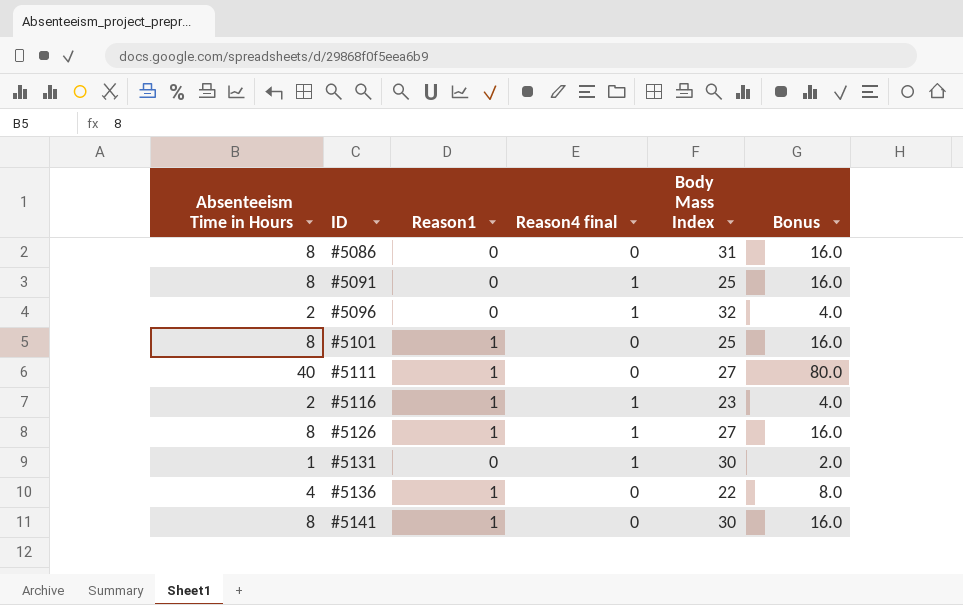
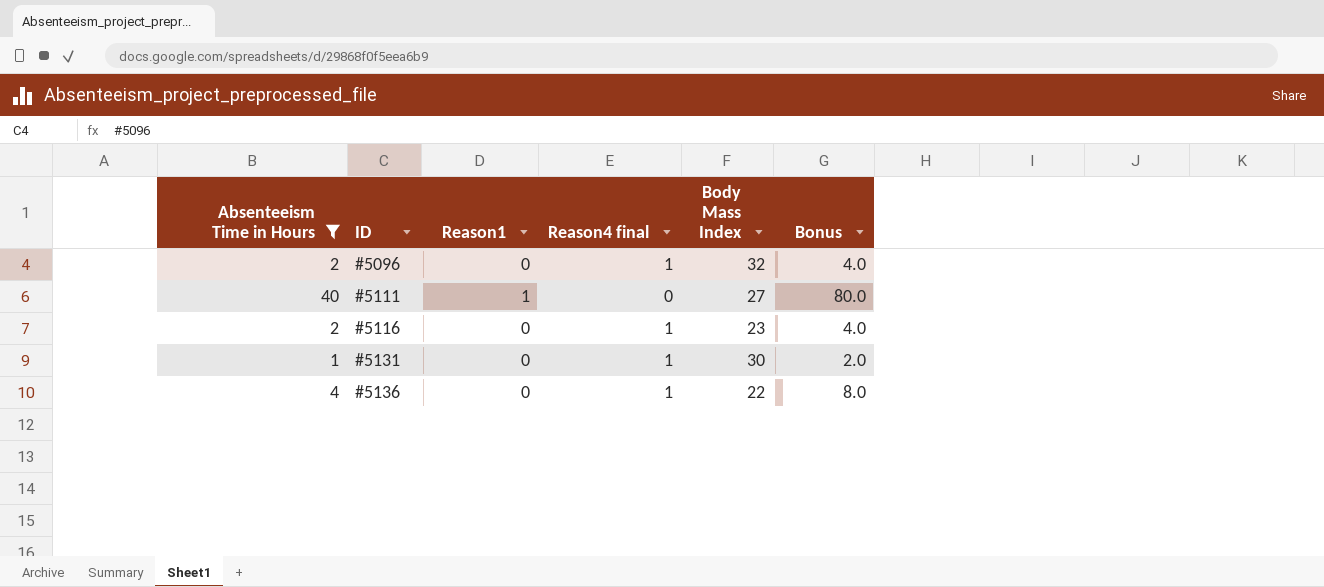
filter: none -> Absenteeism Time in Hours != 8
#5116 | Reason1: 1 -> 0
#5136 | Reason1: 1 -> 0
#5136 | Reason4 final: 0 -> 1

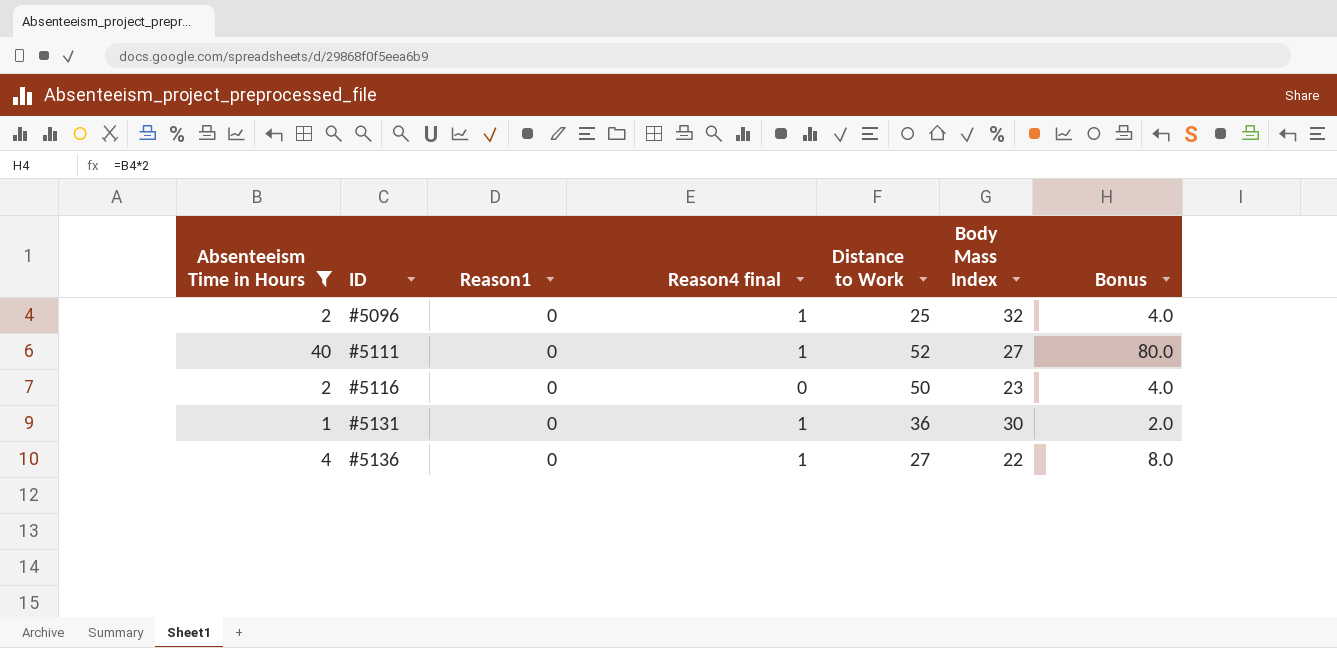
column Distance to Work | position: none -> 5
#5111 | Reason1: 1 -> 0
#5111 | Reason4 final: 0 -> 1
#5116 | Reason4 final: 1 -> 0

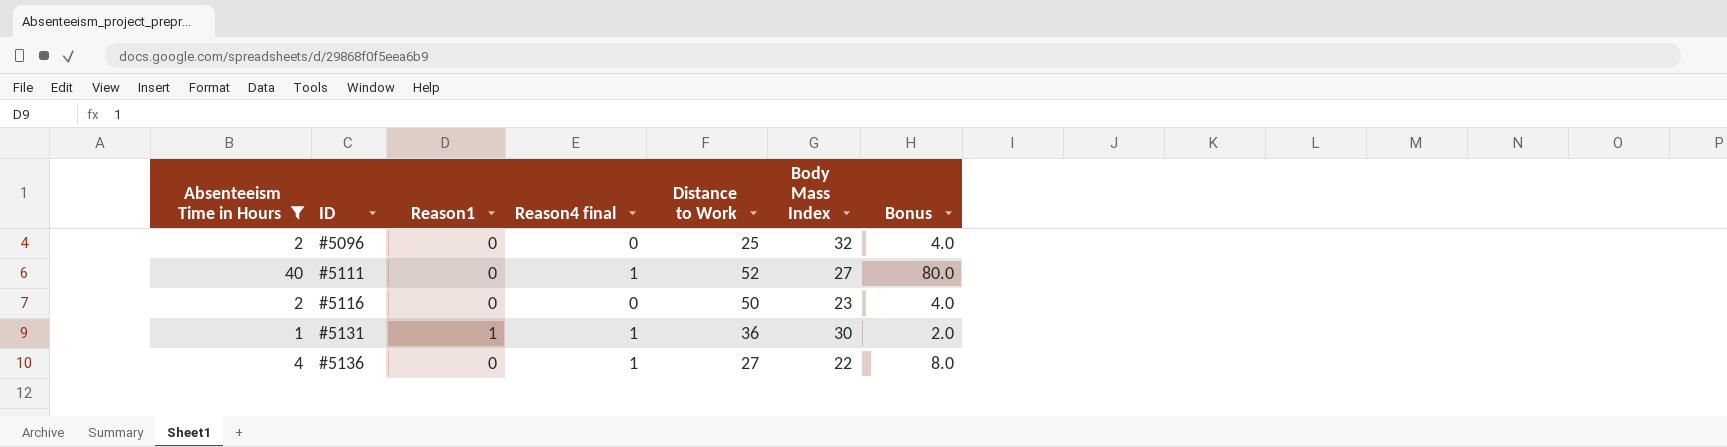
#5096 | Reason4 final: 1 -> 0
#5131 | Reason1: 0 -> 1

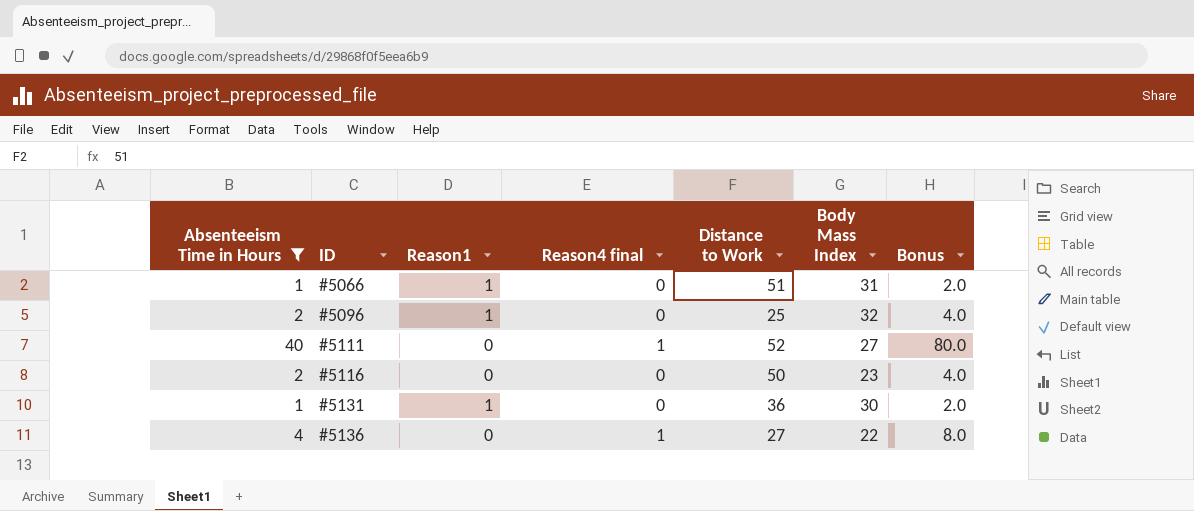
row #5066: none -> 1 | 1 | 0 | 51 | 31 | 2.0
#5096 | Reason1: 0 -> 1
#5131 | Reason4 final: 1 -> 0

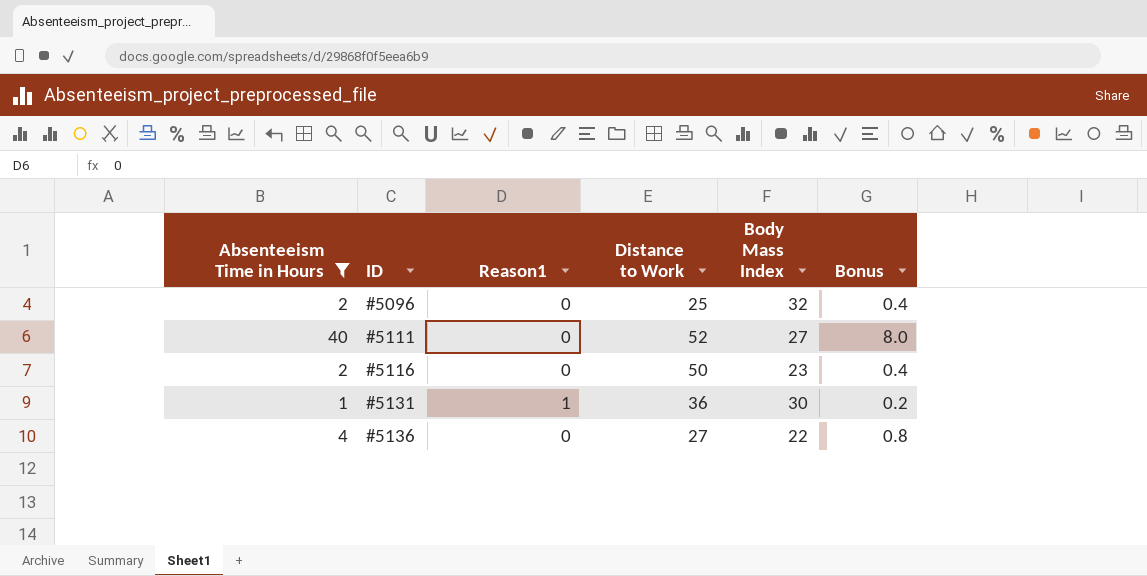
column Reason4 final | position: 4 -> none
column Bonus | formula: [Absenteeism Time in Hours] * 2 -> [Absenteeism Time in Hours] * 0.2
row #5066: 1 | 1 | 0 | 51 | 31 | 2.0 -> none
#5096 | Reason1: 1 -> 0

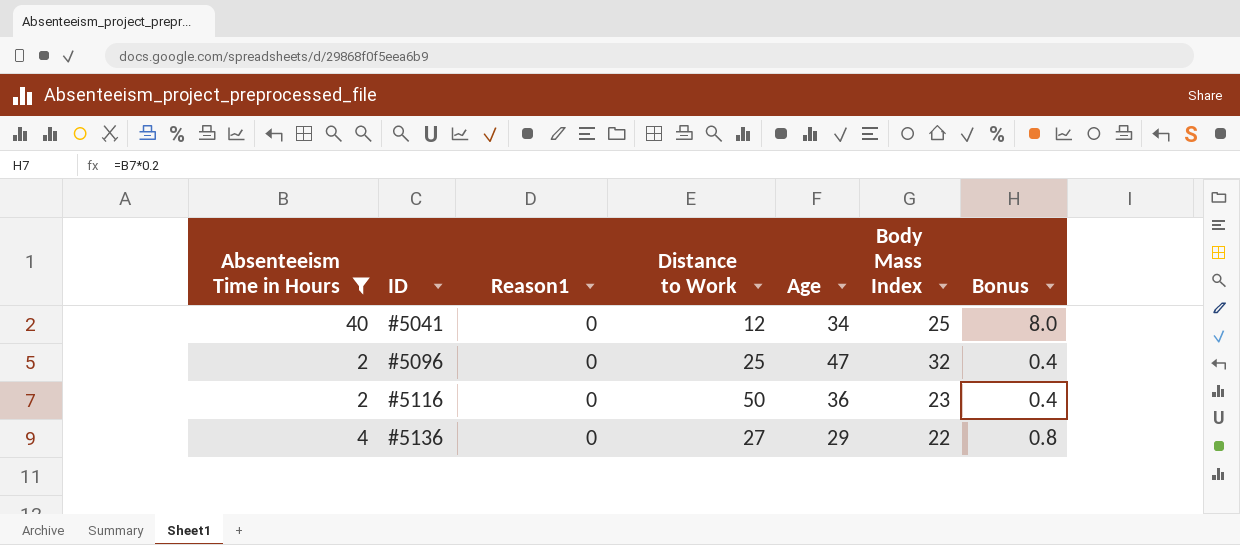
column Age | position: none -> 5
row #5111: 40 | 0 | 52 | 27 | 8.0 -> none
row #5131: 1 | 1 | 36 | 30 | 0.2 -> none
row #5041: none -> 40 | 0 | 12 | 34 | 25 | 8.0

